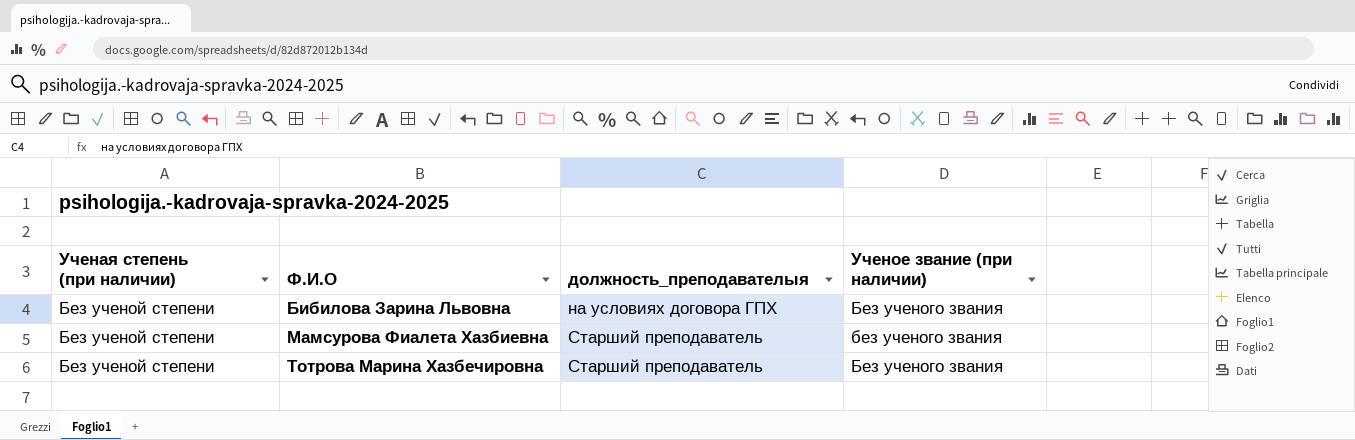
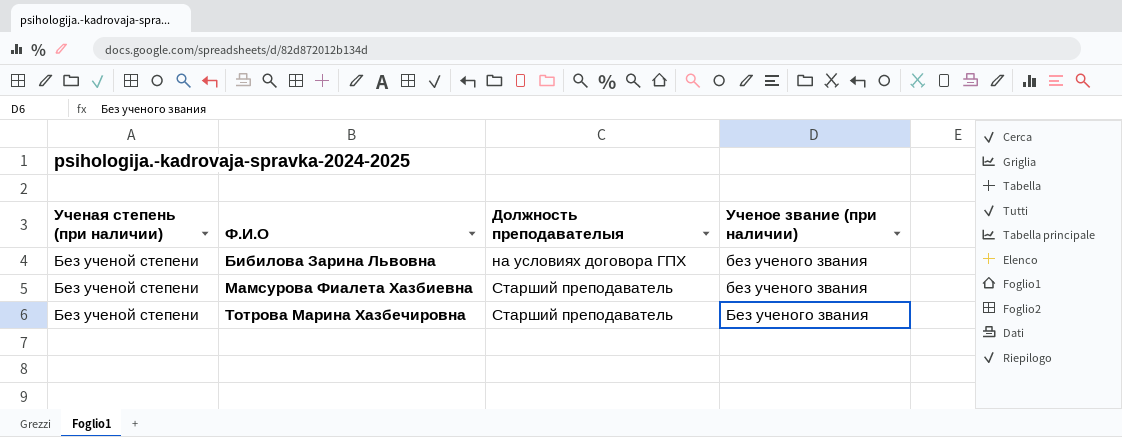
column name: должность_преподавателыя -> Должность преподавателыя
Бибилова Зарина Львовна | Ученое звание (при наличии): Без ученого звания -> без ученого звания

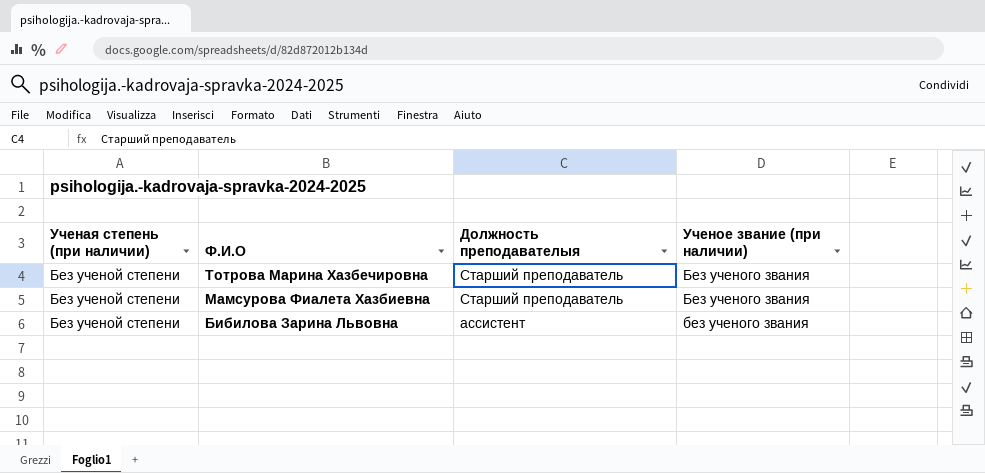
row order: Ф.И.О ascending -> Ф.И.О descending
Мамсурова Фиалета Хазбиевна | Ученое звание (при наличии): без ученого звания -> Без ученого звания
Бибилова Зарина Львовна | Должность преподавателыя: на условиях договора ГПХ -> ассистент

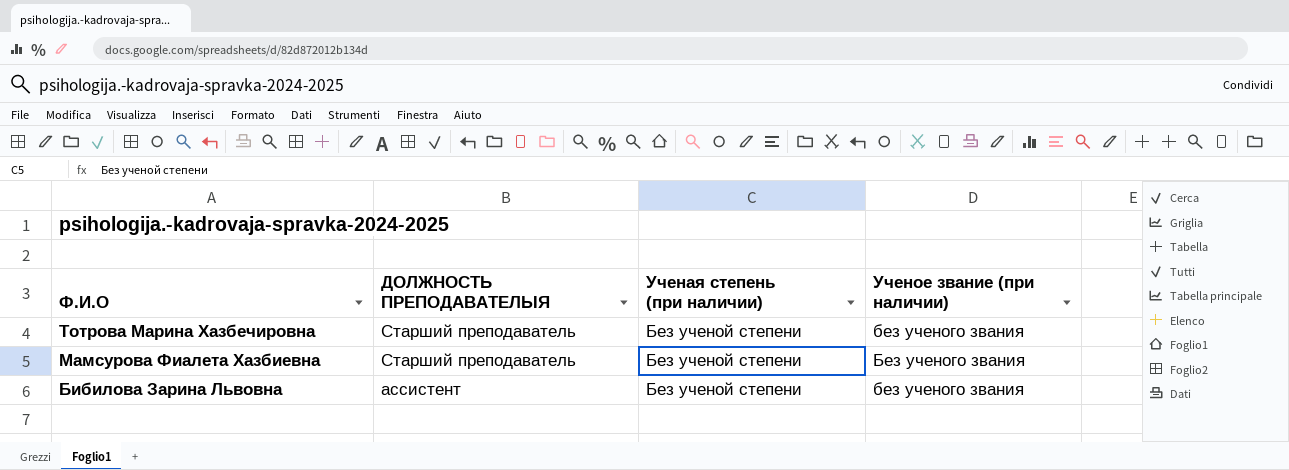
column name: Должность преподавателыя -> ДОЛЖНОСТЬ ПРЕПОДАВАТЕЛЫЯ
column Ученая степень (при наличии) | position: 1 -> 3
Тотрова Марина Хазбечировна | Ученое звание (при наличии): Без ученого звания -> без ученого звания

